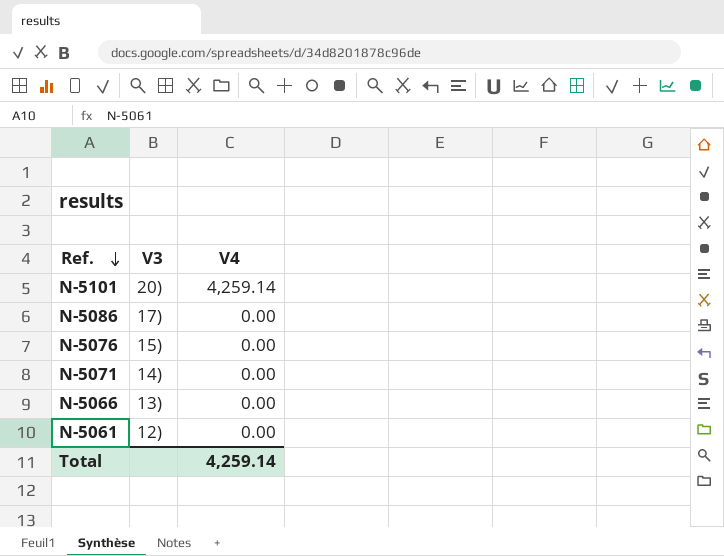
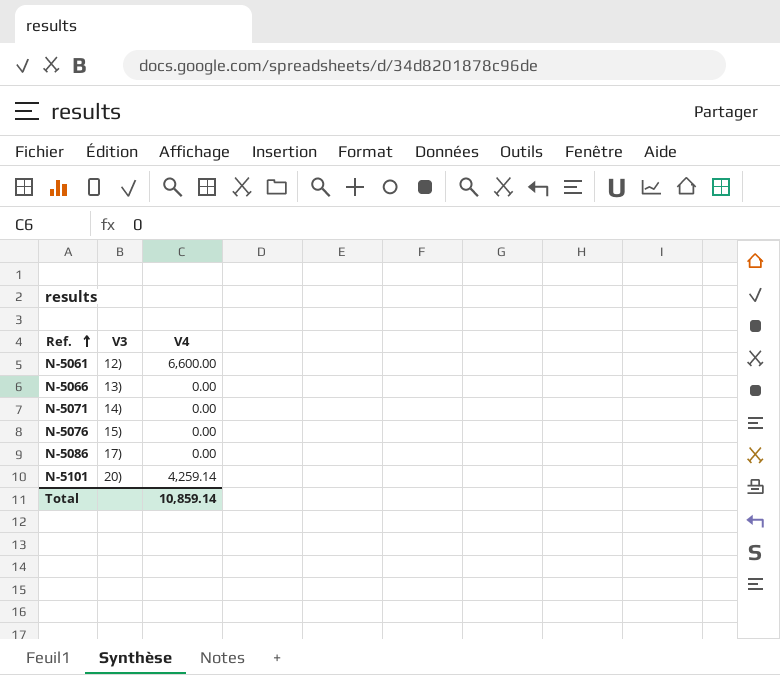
row order: Ref. descending -> Ref. ascending
N-5061 | V4: 0.00 -> 6,600.00
Total | V4: 4,259.14 -> 10,859.14

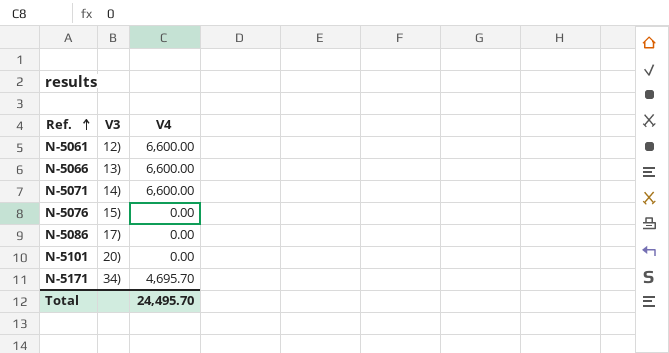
N-5066 | V4: 0.00 -> 6,600.00
N-5071 | V4: 0.00 -> 6,600.00
N-5101 | V4: 4,259.14 -> 0.00
row N-5171: none -> 34) | 4,695.70
Total | V4: 10,859.14 -> 24,495.70

